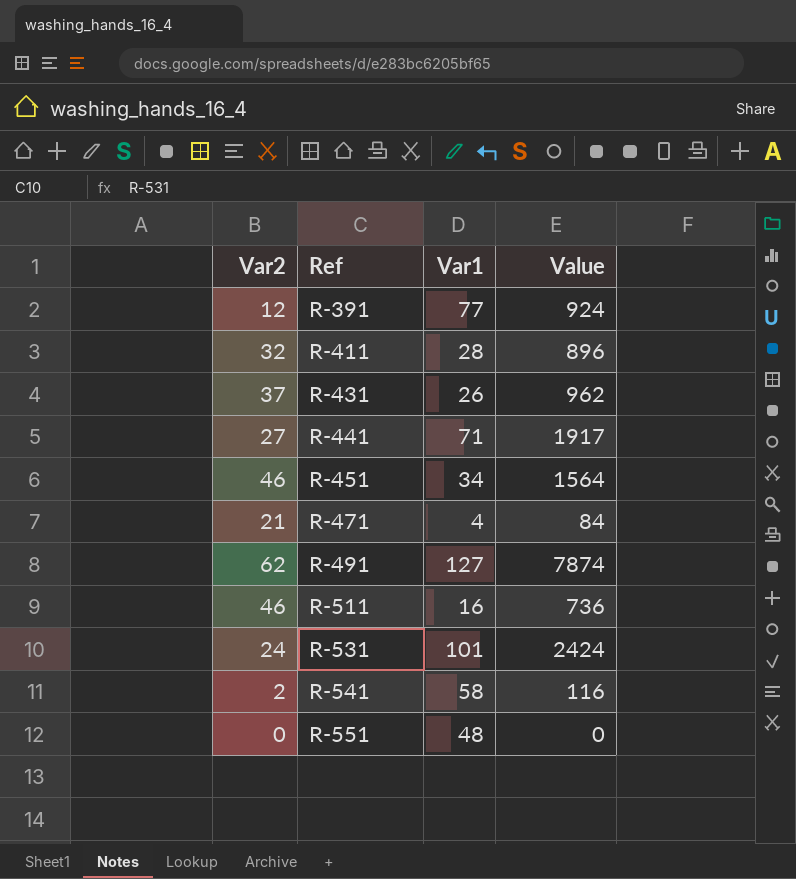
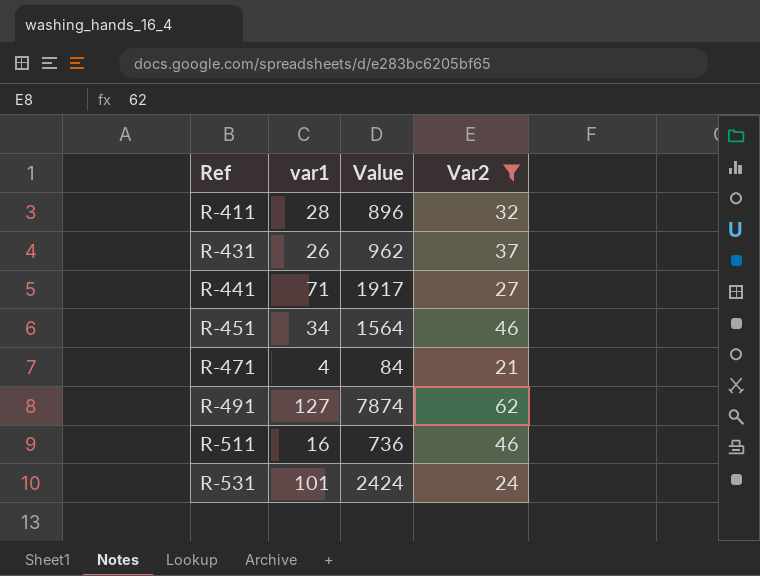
filter: none -> Var2 >= 21
column name: Var1 -> var1
column Var2 | position: 1 -> 4

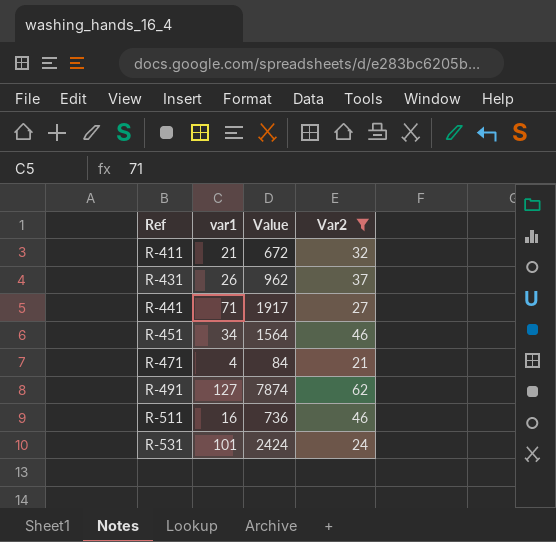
R-411 | var1: 28 -> 21
R-411 | Value: 896 -> 672

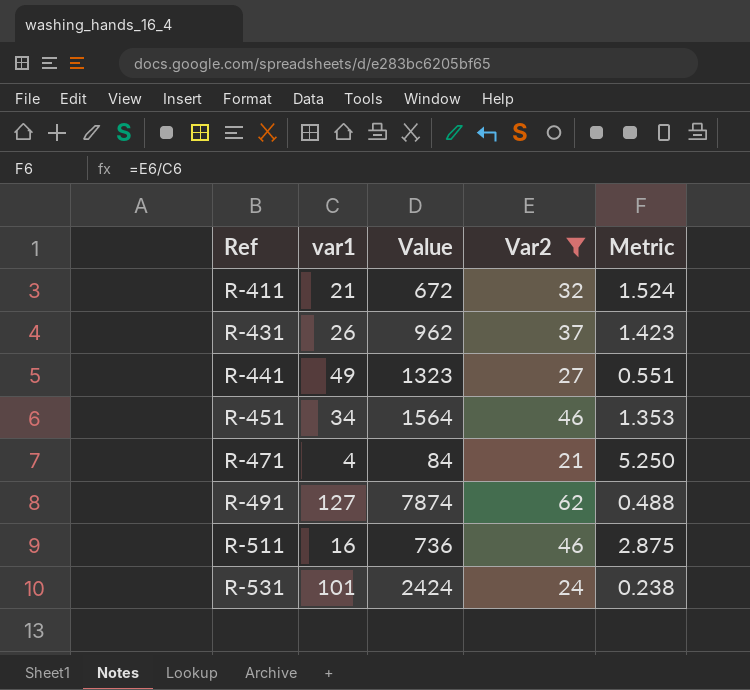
column Metric | formula: none -> [Var2] / [var1]
R-441 | var1: 71 -> 49
R-441 | Value: 1917 -> 1323

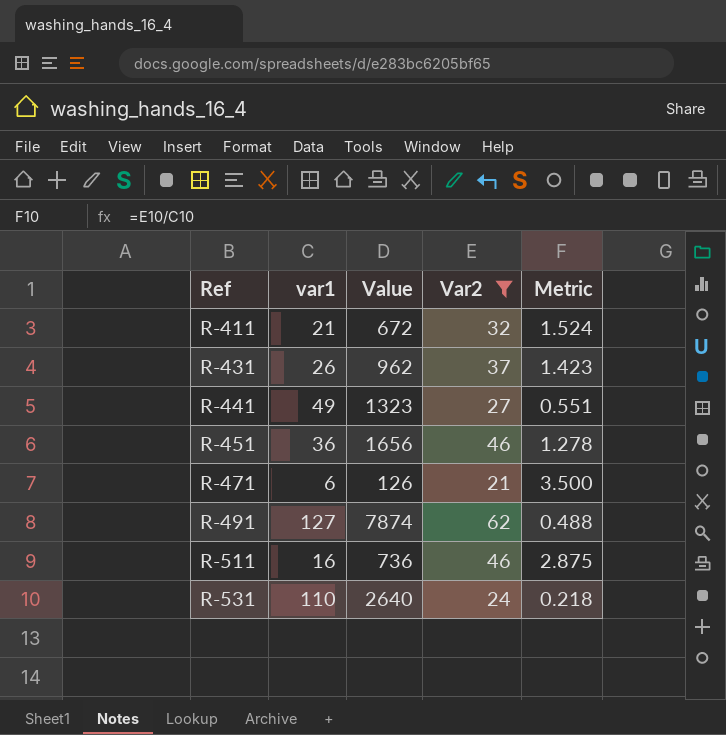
R-451 | var1: 34 -> 36
R-451 | Value: 1564 -> 1656
R-451 | Metric: 1.353 -> 1.278
R-471 | var1: 4 -> 6
R-471 | Value: 84 -> 126
R-471 | Metric: 5.250 -> 3.500
R-531 | var1: 101 -> 110
R-531 | Value: 2424 -> 2640
R-531 | Metric: 0.238 -> 0.218

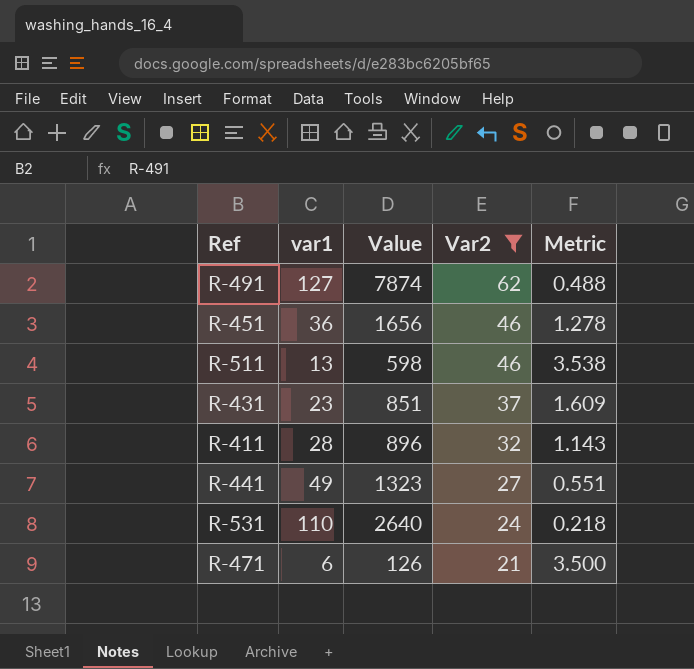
row order: Ref ascending -> Var2 descending
R-511 | var1: 16 -> 13
R-511 | Value: 736 -> 598
R-511 | Metric: 2.875 -> 3.538
R-431 | var1: 26 -> 23
R-431 | Value: 962 -> 851
R-431 | Metric: 1.423 -> 1.609
R-411 | var1: 21 -> 28
R-411 | Value: 672 -> 896
R-411 | Metric: 1.524 -> 1.143

